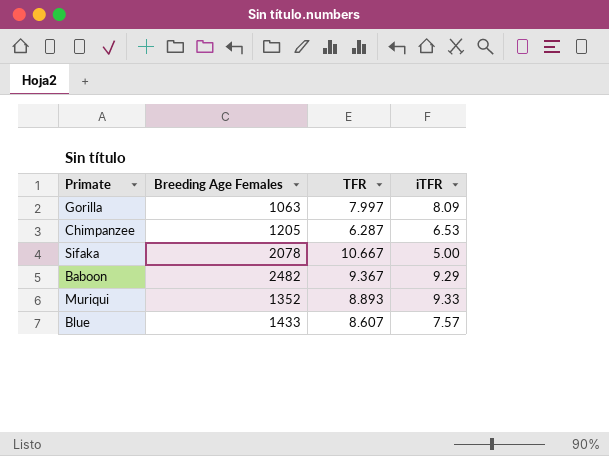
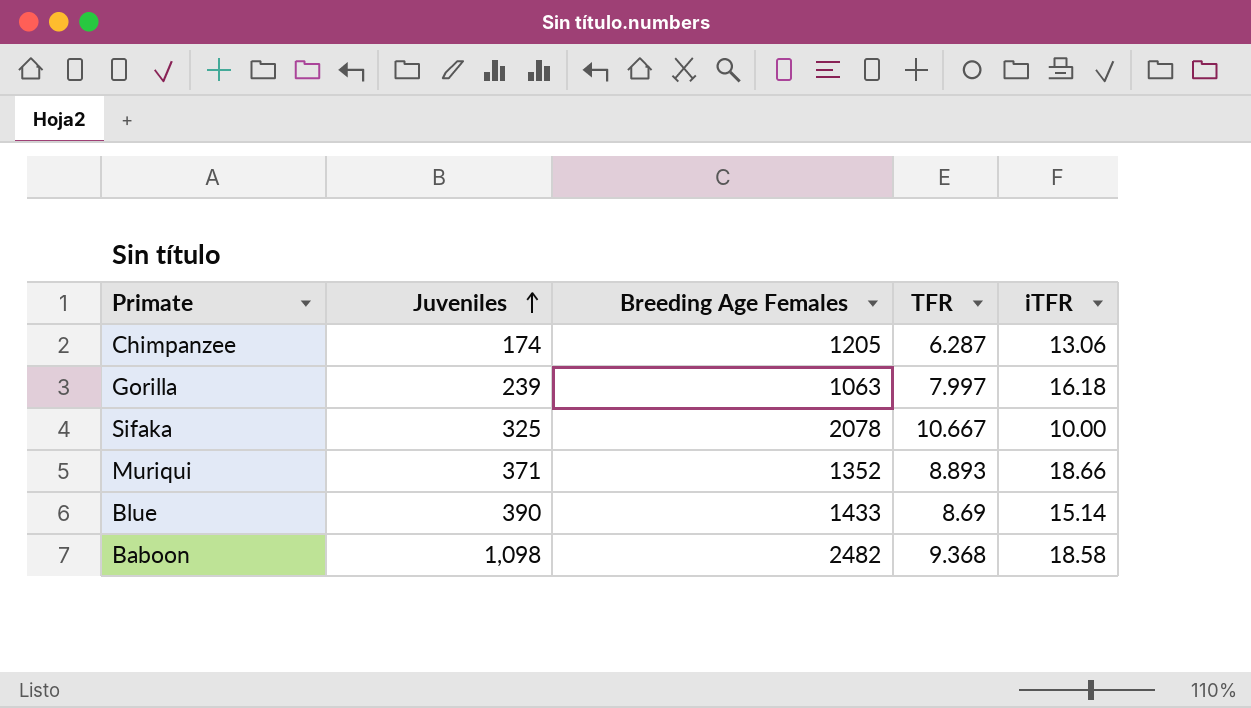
row order: none -> Juveniles ascending
column Juveniles | position: none -> 2
Chimpanzee | iTFR: 6.53 -> 13.06
Gorilla | iTFR: 8.09 -> 16.18
Sifaka | iTFR: 5.00 -> 10.00
Muriqui | iTFR: 9.33 -> 18.66
Blue | TFR: 8.607 -> 8.69
Blue | iTFR: 7.57 -> 15.14
Baboon | TFR: 9.367 -> 9.368
Baboon | iTFR: 9.29 -> 18.58

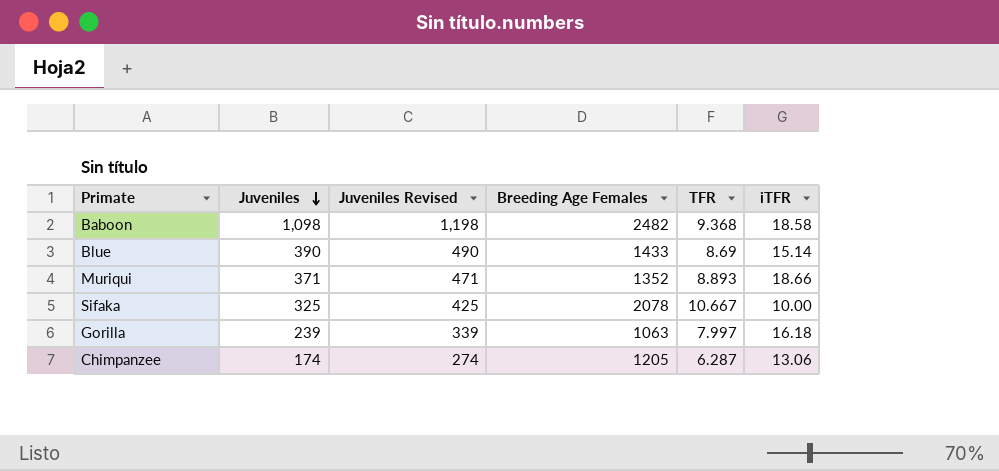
row order: Juveniles ascending -> Juveniles descending
column Juveniles Revised | formula: none -> [Juveniles] + 100

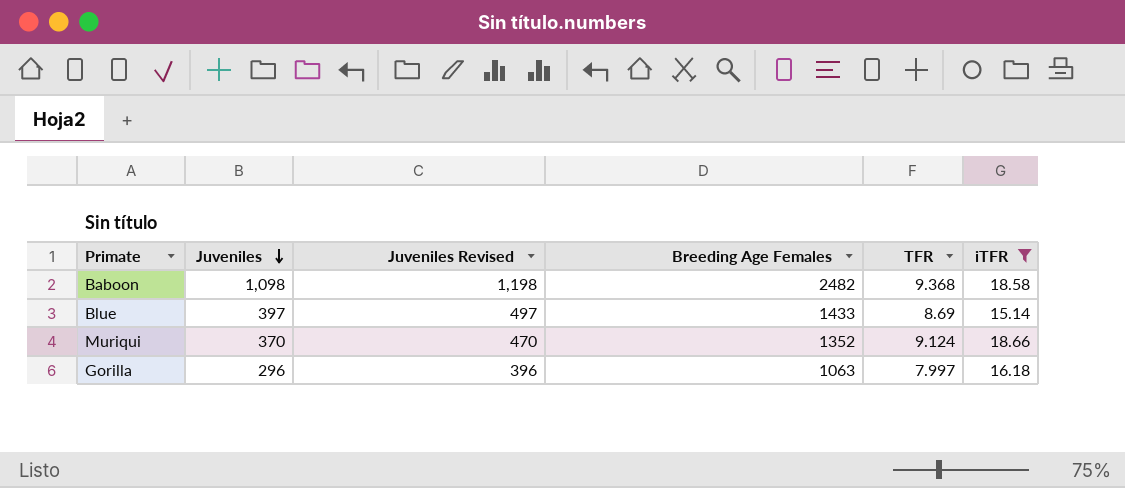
filter: none -> iTFR >= 15.14
Blue | Juveniles: 390 -> 397
Blue | Juveniles Revised: 490 -> 497
Muriqui | Juveniles: 371 -> 370
Muriqui | Juveniles Revised: 471 -> 470
Muriqui | TFR: 8.893 -> 9.124
Gorilla | Juveniles: 239 -> 296
Gorilla | Juveniles Revised: 339 -> 396

